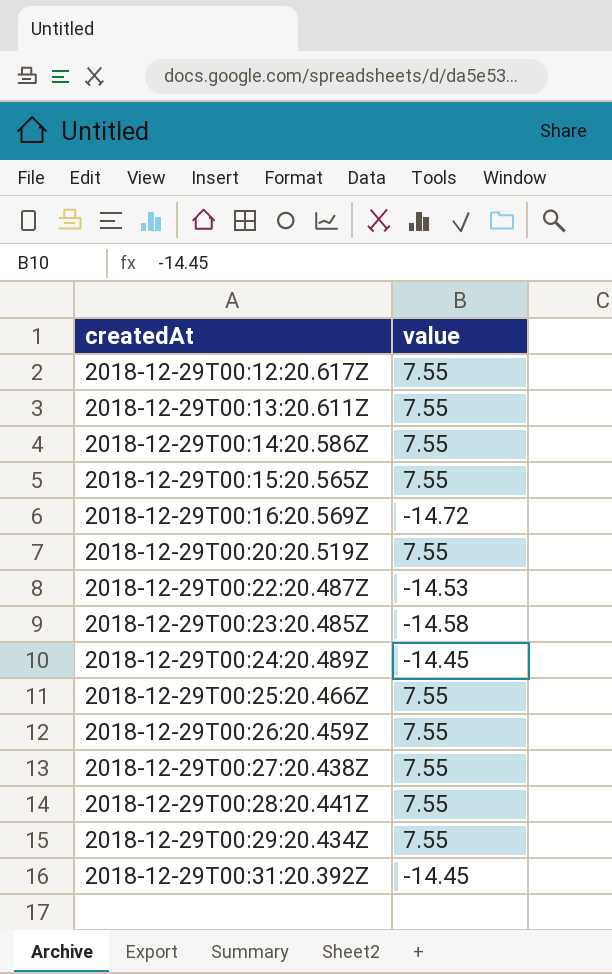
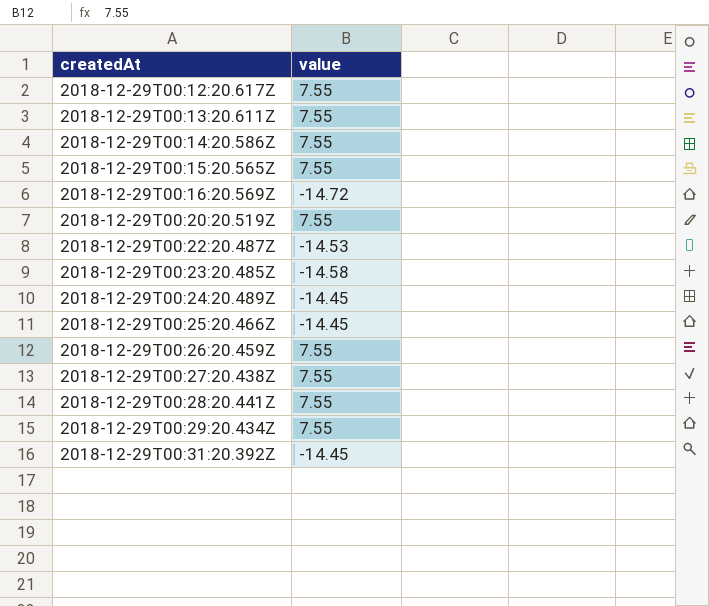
2018-12-29T00:25:20.466Z | value: 7.55 -> -14.45

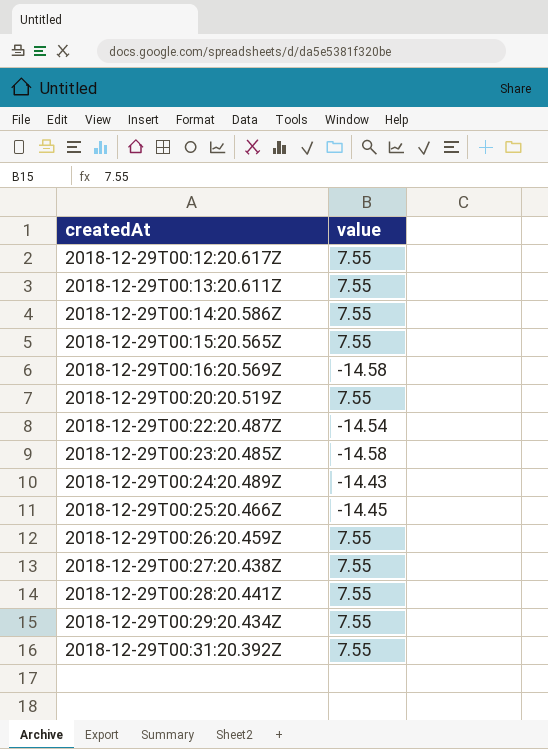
2018-12-29T00:16:20.569Z | value: -14.72 -> -14.58
2018-12-29T00:22:20.487Z | value: -14.53 -> -14.54
2018-12-29T00:24:20.489Z | value: -14.45 -> -14.43
2018-12-29T00:31:20.392Z | value: -14.45 -> 7.55

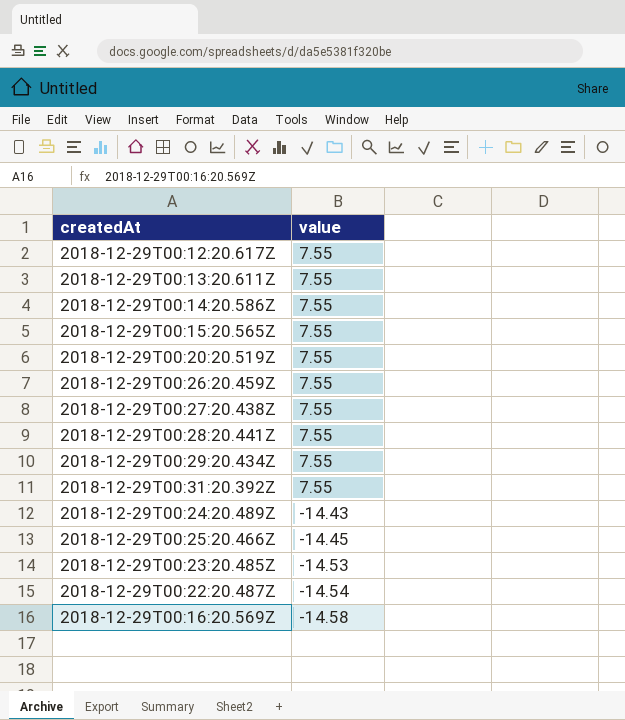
row order: createdAt ascending -> value descending
2018-12-29T00:23:20.485Z | value: -14.58 -> -14.53

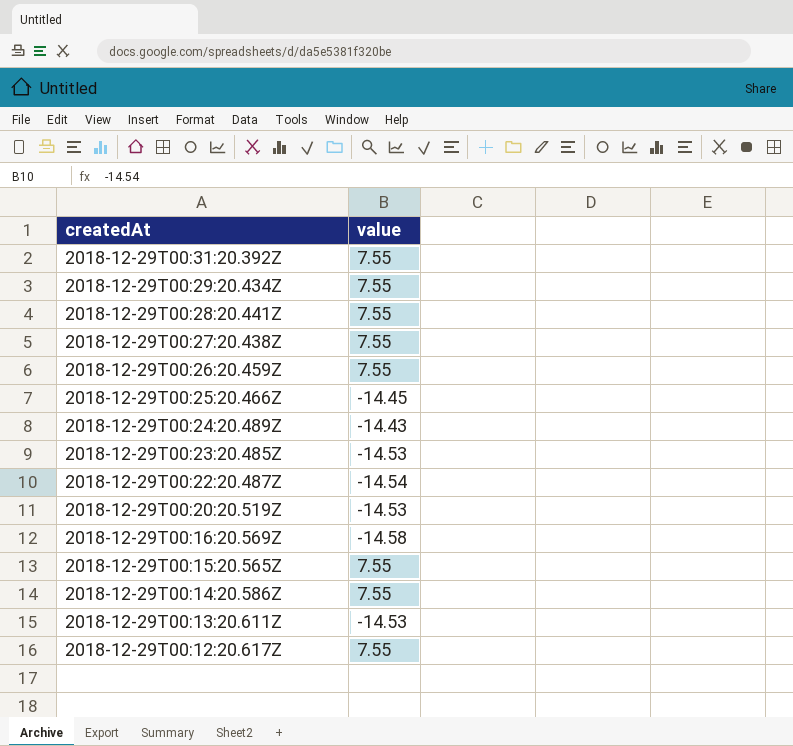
row order: value descending -> createdAt descending
2018-12-29T00:20:20.519Z | value: 7.55 -> -14.53
2018-12-29T00:13:20.611Z | value: 7.55 -> -14.53

